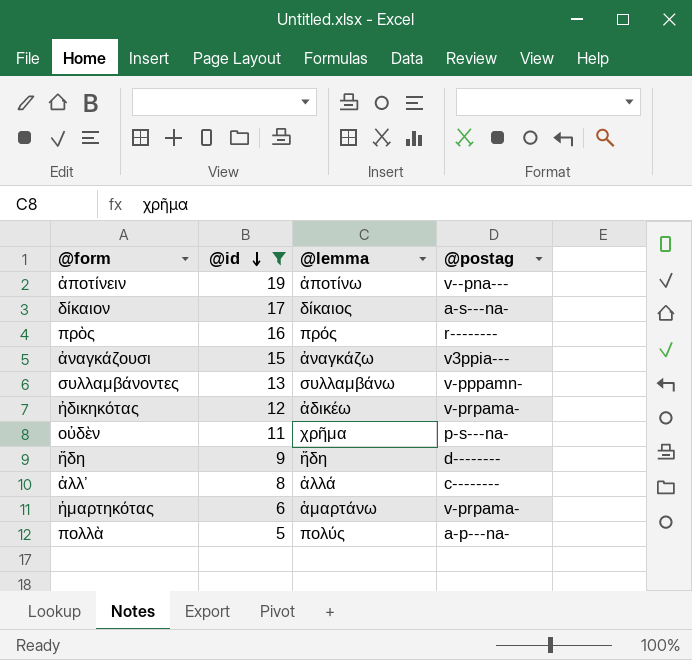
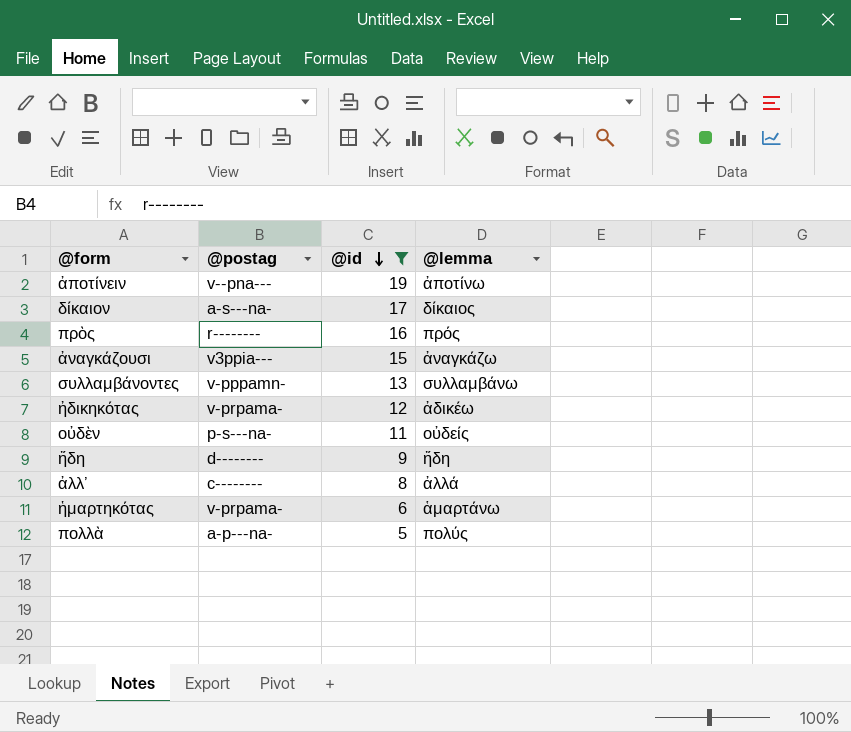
column @postag | position: 4 -> 2
οὐδὲν | @lemma: χρῆμα -> οὐδείς

